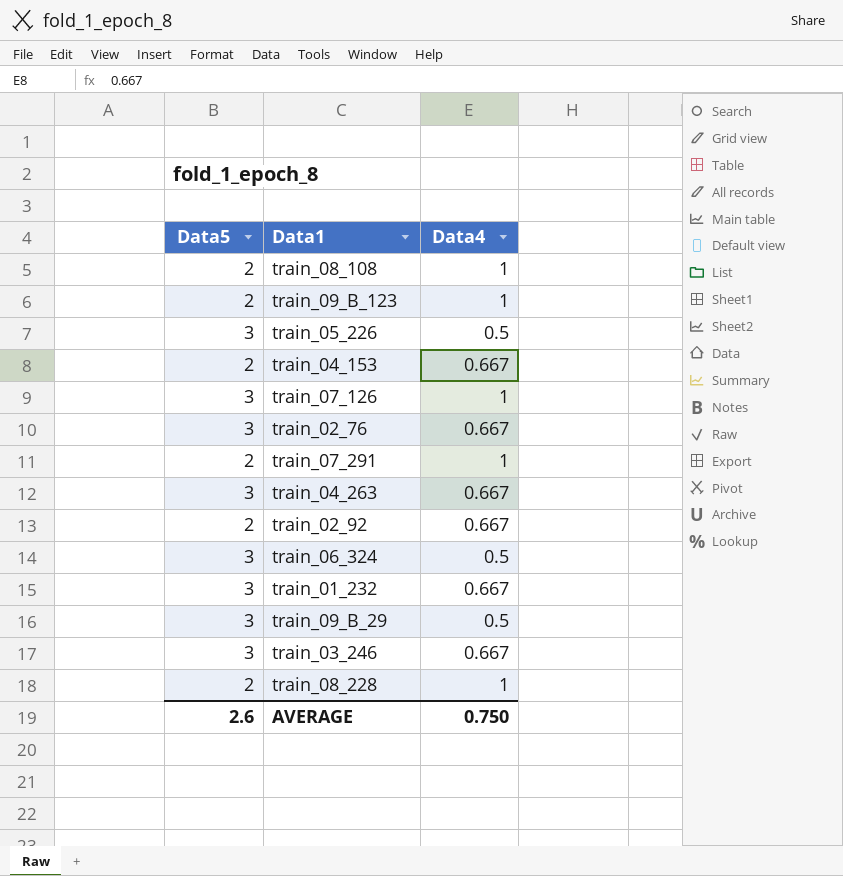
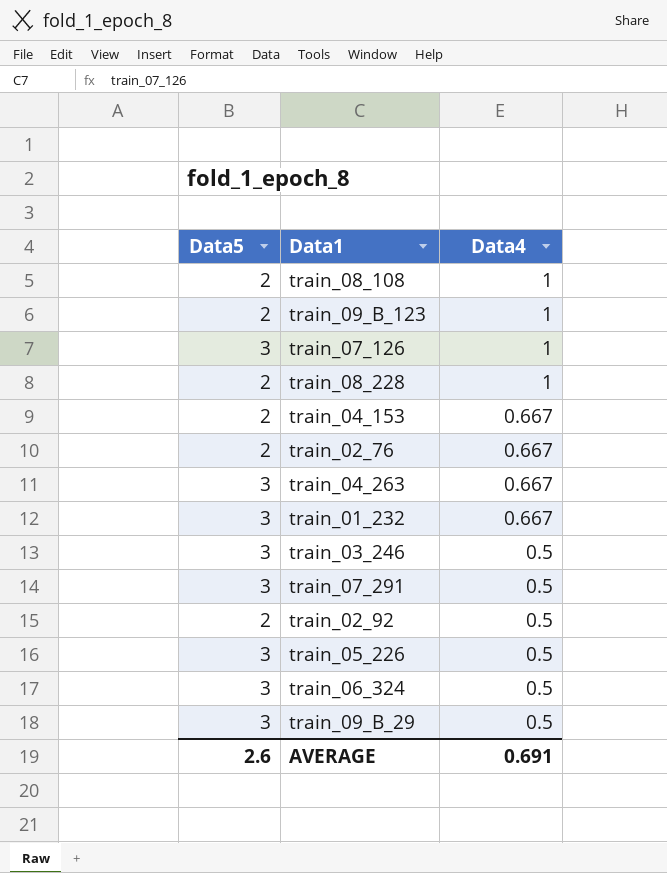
row order: none -> Data4 descending
train_02_76 | Data5: 3 -> 2
train_03_246 | Data4: 0.667 -> 0.5
train_07_291 | Data5: 2 -> 3
train_07_291 | Data4: 1 -> 0.5
train_02_92 | Data4: 0.667 -> 0.5
AVERAGE | Data4: 0.750 -> 0.691

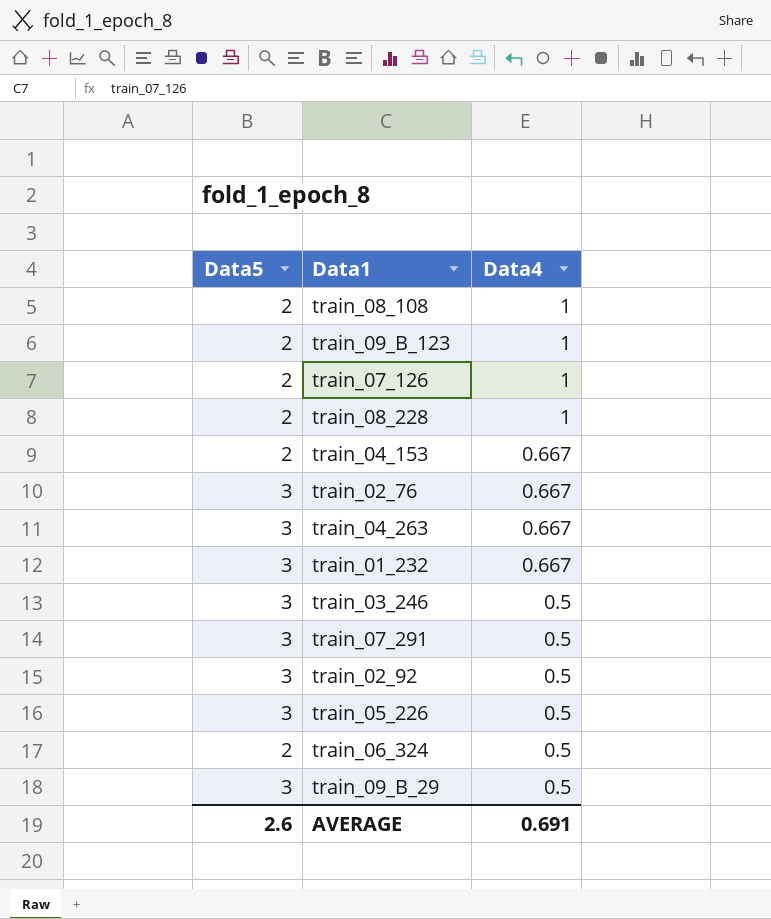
train_07_126 | Data5: 3 -> 2
train_02_76 | Data5: 2 -> 3
train_02_92 | Data5: 2 -> 3
train_06_324 | Data5: 3 -> 2

